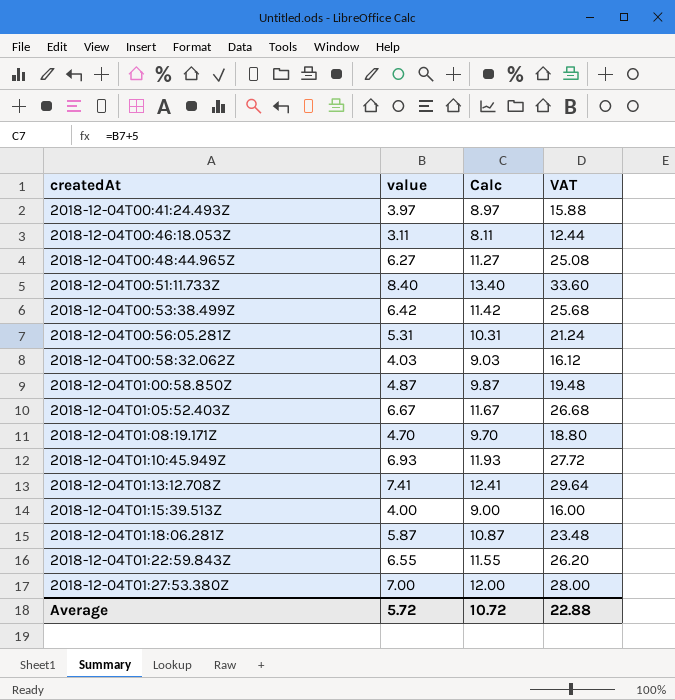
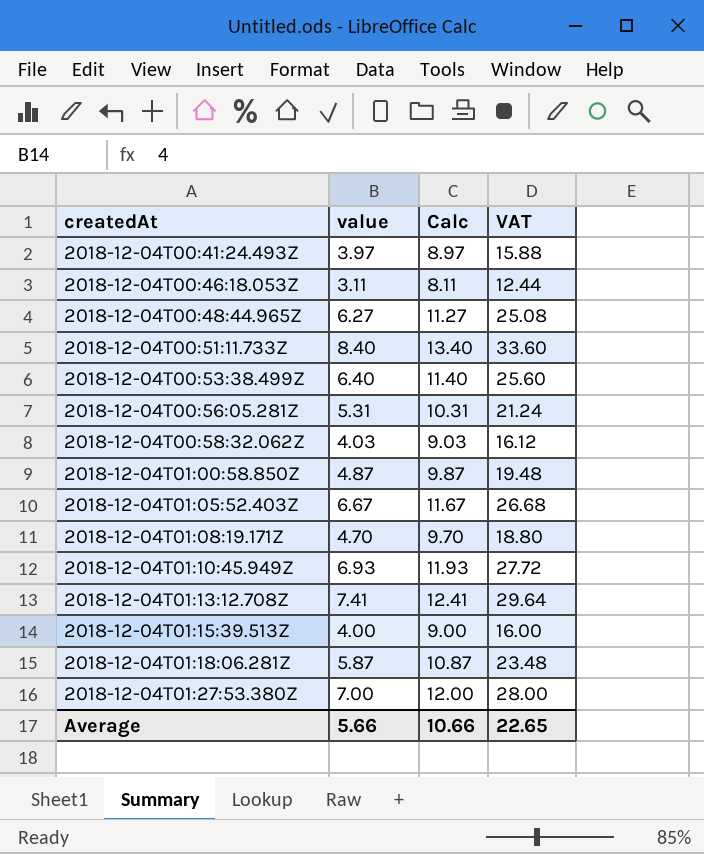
row 2018-12-04T01:22:59.843Z: 6.55 | 11.55 | 26.20 -> none
2018-12-04T00:53:38.499Z | value: 6.42 -> 6.40
2018-12-04T00:53:38.499Z | Calc: 11.42 -> 11.40
2018-12-04T00:53:38.499Z | VAT: 25.68 -> 25.60
Average | value: 5.72 -> 5.66
Average | Calc: 10.72 -> 10.66
Average | VAT: 22.88 -> 22.65

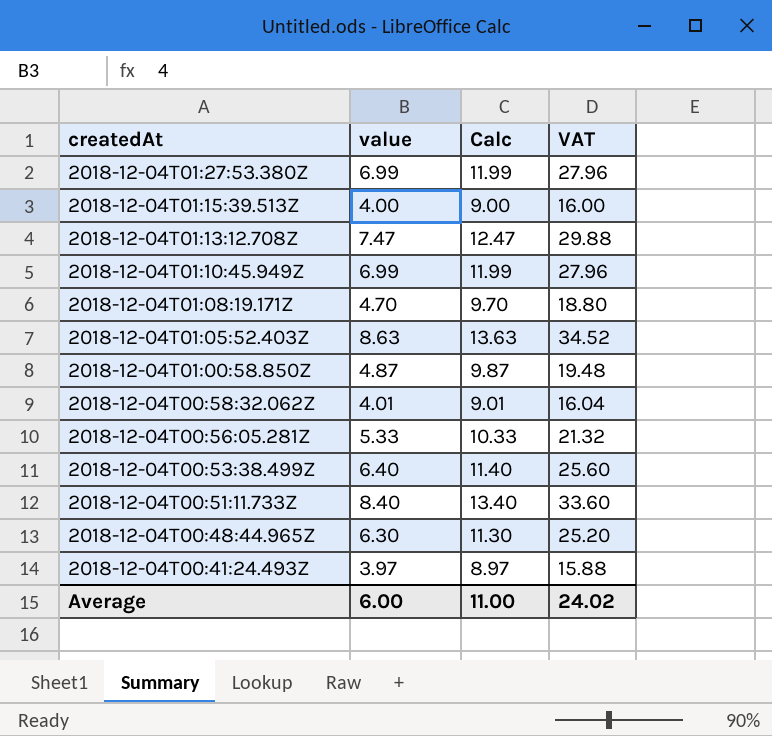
row order: createdAt ascending -> createdAt descending
row 2018-12-04T00:46:18.053Z: 3.11 | 8.11 | 12.44 -> none
row 2018-12-04T01:18:06.281Z: 5.87 | 10.87 | 23.48 -> none
2018-12-04T01:27:53.380Z | value: 7.00 -> 6.99
2018-12-04T01:27:53.380Z | Calc: 12.00 -> 11.99
2018-12-04T01:27:53.380Z | VAT: 28.00 -> 27.96
2018-12-04T01:13:12.708Z | value: 7.41 -> 7.47
2018-12-04T01:13:12.708Z | Calc: 12.41 -> 12.47
2018-12-04T01:13:12.708Z | VAT: 29.64 -> 29.88
2018-12-04T01:10:45.949Z | value: 6.93 -> 6.99
2018-12-04T01:10:45.949Z | Calc: 11.93 -> 11.99
2018-12-04T01:10:45.949Z | VAT: 27.72 -> 27.96
2018-12-04T01:05:52.403Z | value: 6.67 -> 8.63
2018-12-04T01:05:52.403Z | Calc: 11.67 -> 13.63
2018-12-04T01:05:52.403Z | VAT: 26.68 -> 34.52
2018-12-04T00:58:32.062Z | value: 4.03 -> 4.01
2018-12-04T00:58:32.062Z | Calc: 9.03 -> 9.01
2018-12-04T00:58:32.062Z | VAT: 16.12 -> 16.04
2018-12-04T00:56:05.281Z | value: 5.31 -> 5.33
2018-12-04T00:56:05.281Z | Calc: 10.31 -> 10.33
2018-12-04T00:56:05.281Z | VAT: 21.24 -> 21.32
2018-12-04T00:48:44.965Z | value: 6.27 -> 6.30
2018-12-04T00:48:44.965Z | Calc: 11.27 -> 11.30
2018-12-04T00:48:44.965Z | VAT: 25.08 -> 25.20
Average | value: 5.66 -> 6.00
Average | Calc: 10.66 -> 11.00
Average | VAT: 22.65 -> 24.02

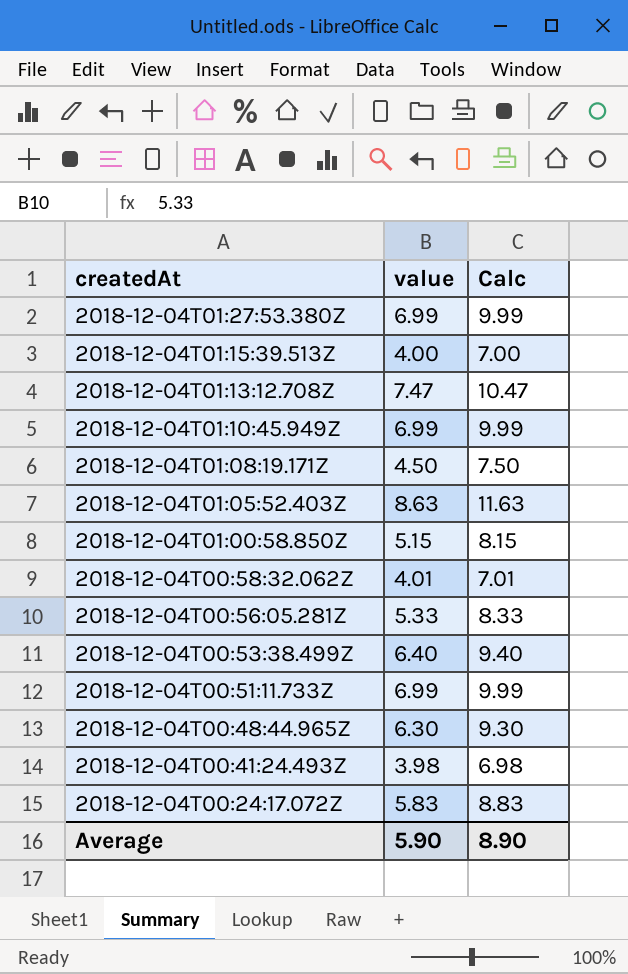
column VAT | formula: [value] * 4 -> none
column Calc | formula: [value] + 5 -> [value] + 3
2018-12-04T01:08:19.171Z | value: 4.70 -> 4.50
2018-12-04T01:00:58.850Z | value: 4.87 -> 5.15
2018-12-04T00:51:11.733Z | value: 8.40 -> 6.99
2018-12-04T00:41:24.493Z | value: 3.97 -> 3.98
row 2018-12-04T00:24:17.072Z: none -> 5.83 | 8.83
Average | value: 6.00 -> 5.90
Average | Calc: 11.00 -> 8.90

